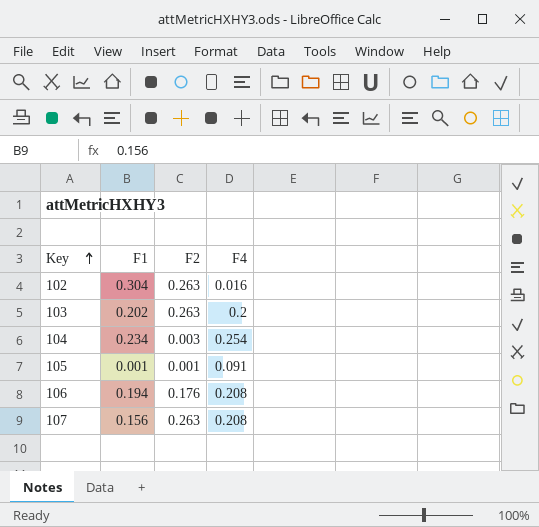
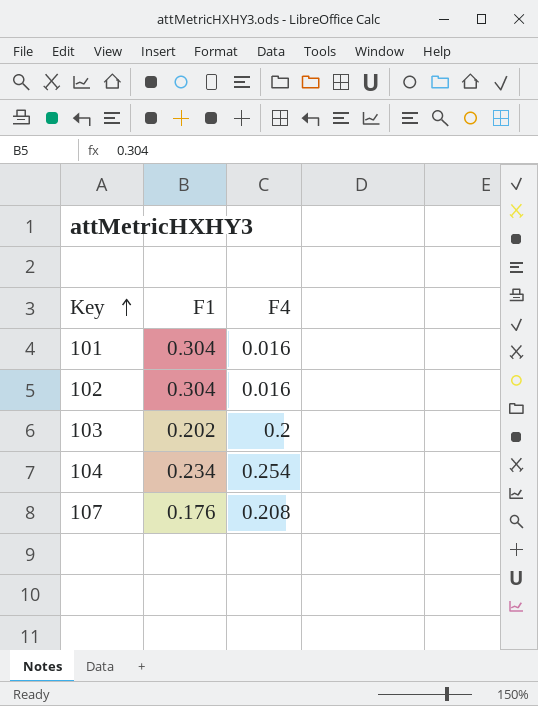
column F2 | position: 3 -> none
row 105: 0.001 | 0.001 | 0.091 -> none
row 106: 0.194 | 0.176 | 0.208 -> none
row 101: none -> 0.304 | 0.016
107 | F1: 0.156 -> 0.176

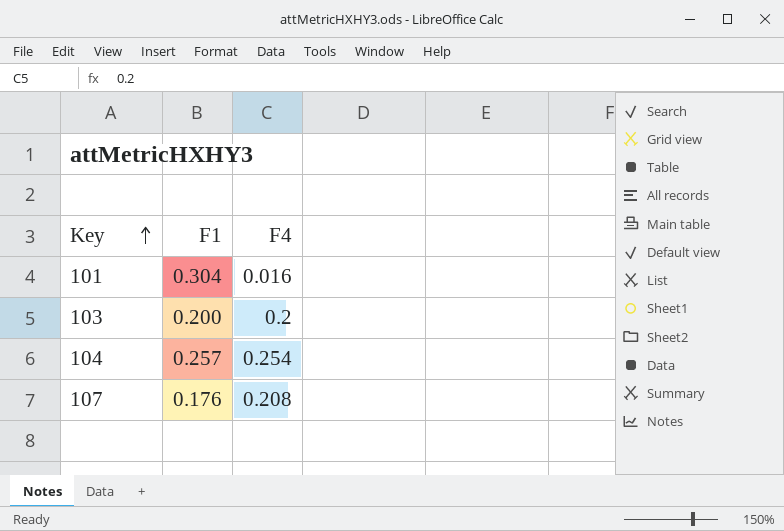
row 102: 0.304 | 0.016 -> none
103 | F1: 0.202 -> 0.200
104 | F1: 0.234 -> 0.257

